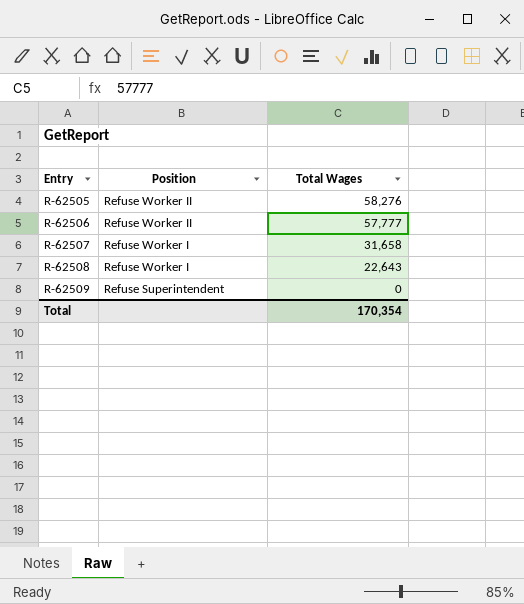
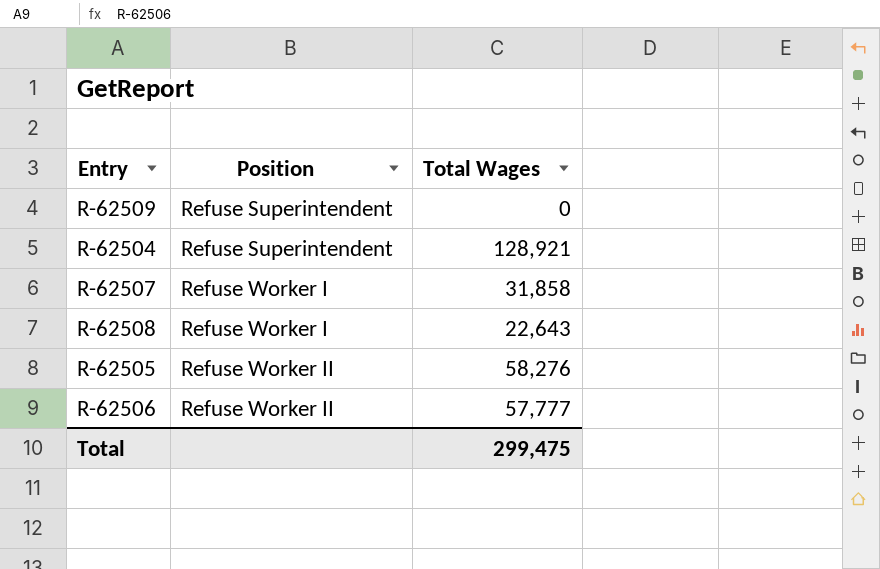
row order: Entry ascending -> Position ascending
row R-62504: none -> Refuse Superintendent | 128,921
R-62507 | Total Wages: 31,658 -> 31,858
Total | Total Wages: 170,354 -> 299,475

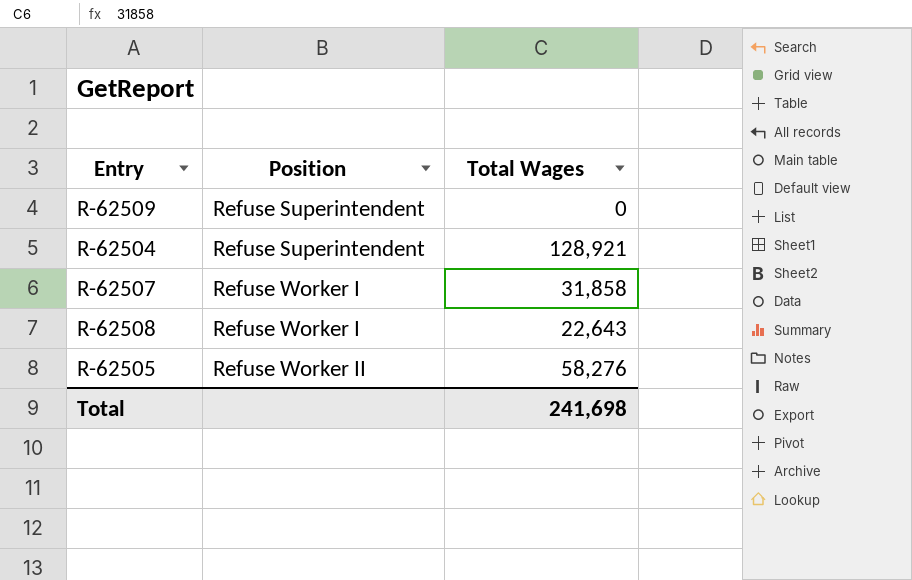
row R-62506: Refuse Worker II | 57,777 -> none
Total | Total Wages: 299,475 -> 241,698

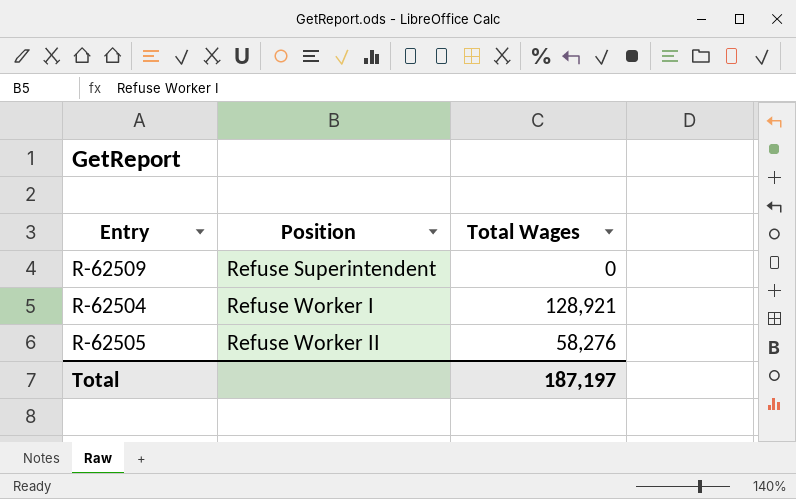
row R-62507: Refuse Worker I | 31,858 -> none
row R-62508: Refuse Worker I | 22,643 -> none
R-62504 | Position: Refuse Superintendent -> Refuse Worker I
Total | Total Wages: 241,698 -> 187,197

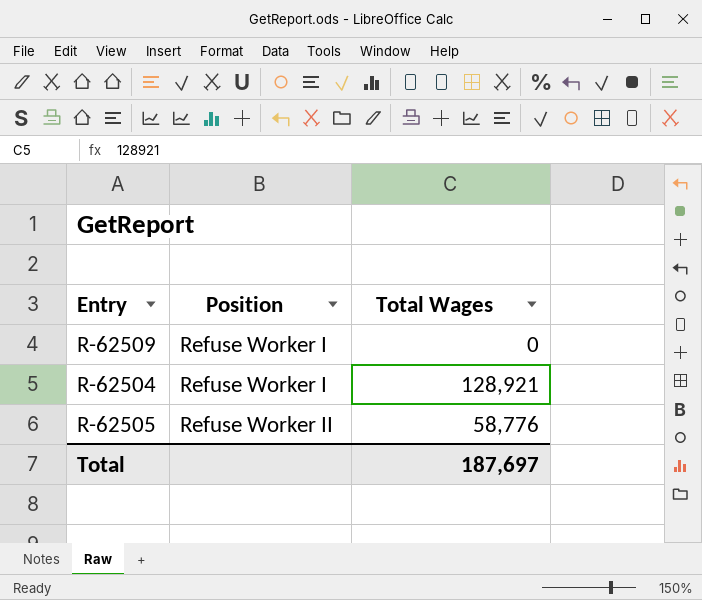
R-62509 | Position: Refuse Superintendent -> Refuse Worker I
R-62505 | Total Wages: 58,276 -> 58,776
Total | Total Wages: 187,197 -> 187,697

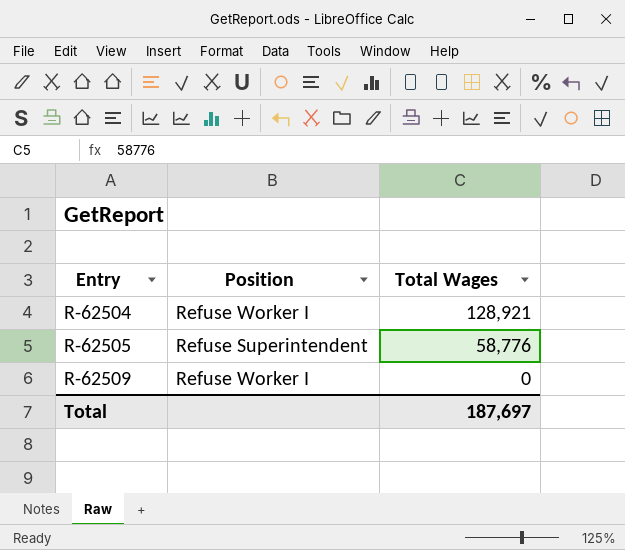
row order: Position ascending -> Entry ascending
R-62505 | Position: Refuse Worker II -> Refuse Superintendent

